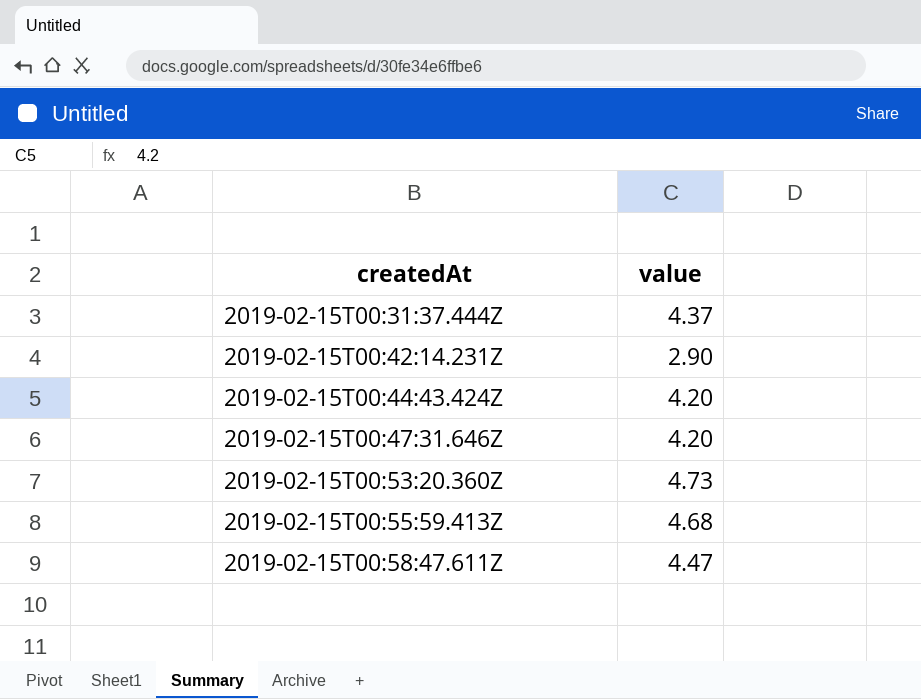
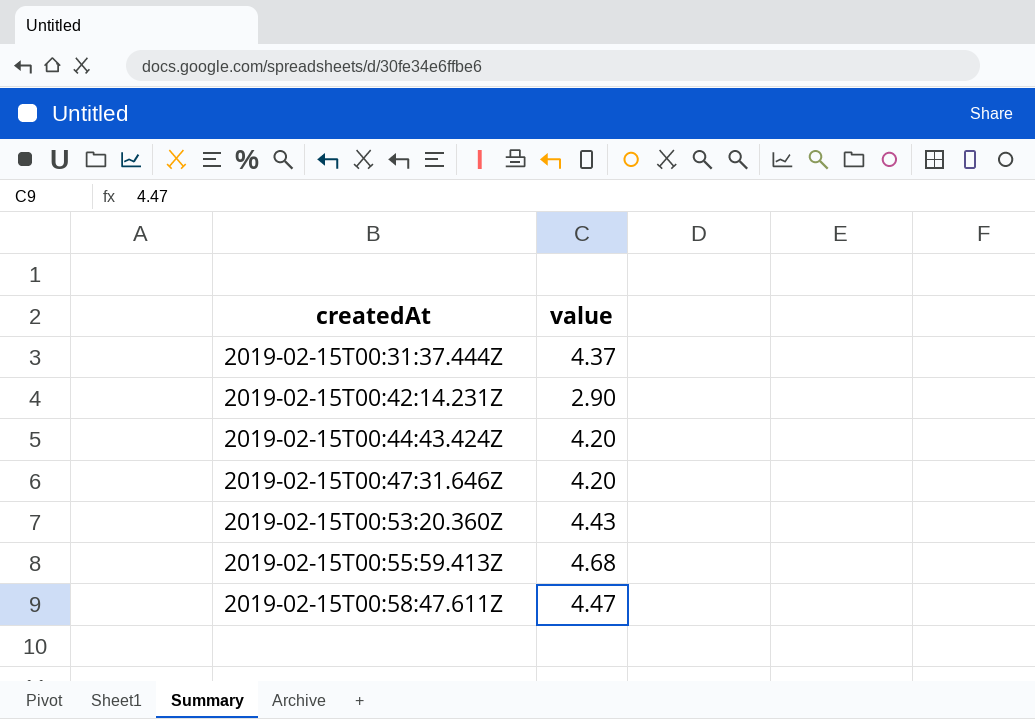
2019-02-15T00:53:20.360Z | value: 4.73 -> 4.43

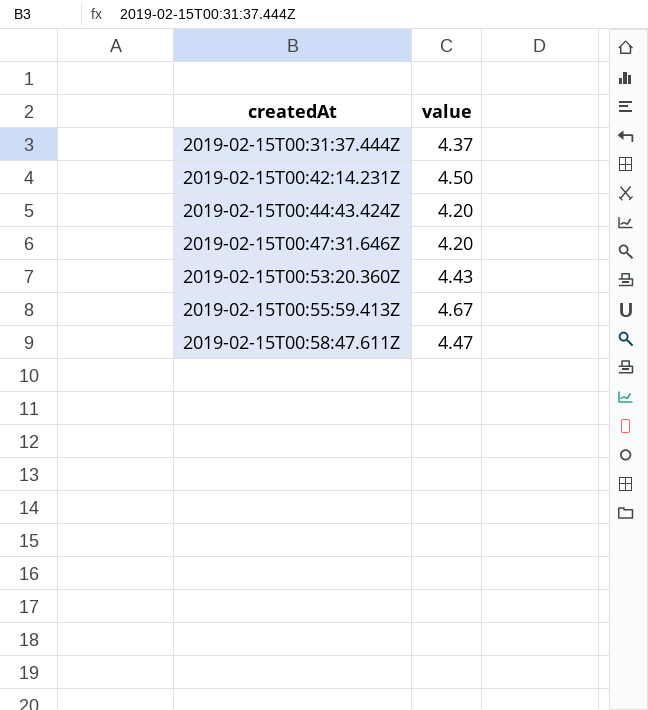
2019-02-15T00:42:14.231Z | value: 2.90 -> 4.50
2019-02-15T00:55:59.413Z | value: 4.68 -> 4.67

